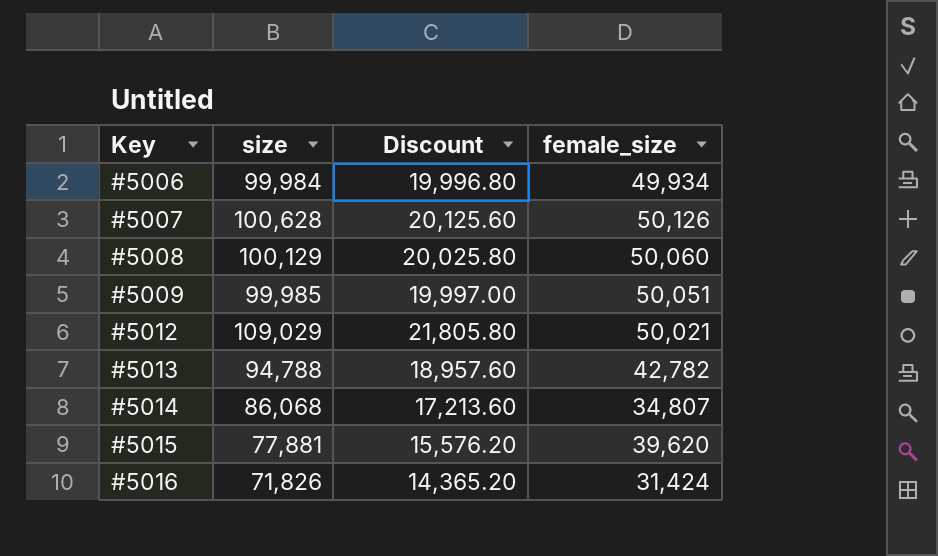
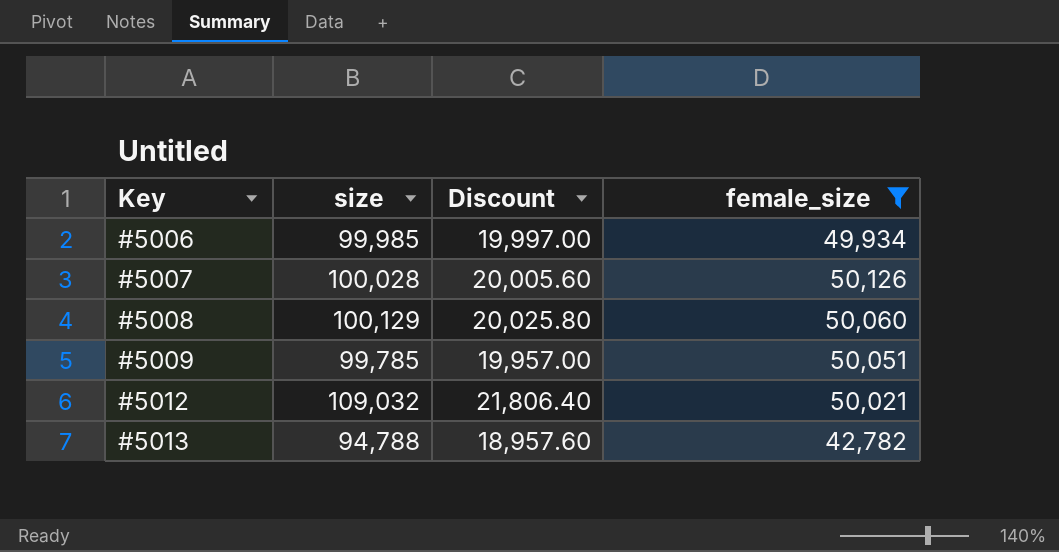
filter: none -> female_size >= 42,782
#5006 | size: 99,984 -> 99,985
#5006 | Discount: 19,996.80 -> 19,997.00
#5007 | size: 100,628 -> 100,028
#5007 | Discount: 20,125.60 -> 20,005.60
#5009 | size: 99,985 -> 99,785
#5009 | Discount: 19,997.00 -> 19,957.00
#5012 | size: 109,029 -> 109,032
#5012 | Discount: 21,805.80 -> 21,806.40

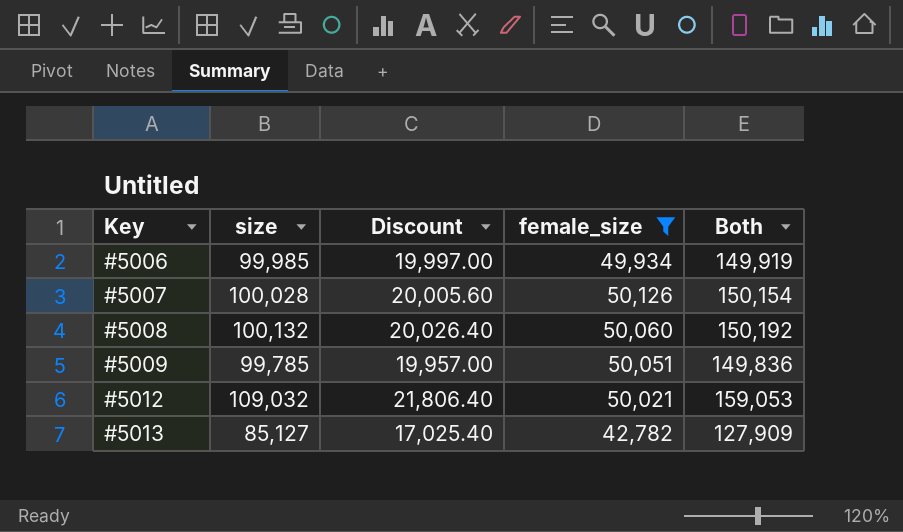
column Both | formula: none -> [size] + [female_size]
#5008 | size: 100,129 -> 100,132
#5008 | Discount: 20,025.80 -> 20,026.40
#5013 | size: 94,788 -> 85,127
#5013 | Discount: 18,957.60 -> 17,025.40

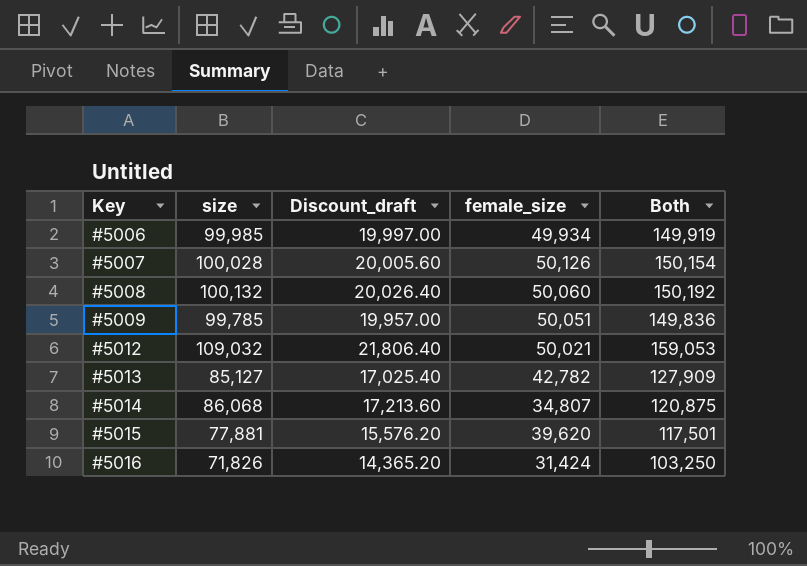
filter: female_size >= 42,782 -> none
column name: Discount -> Discount_draft

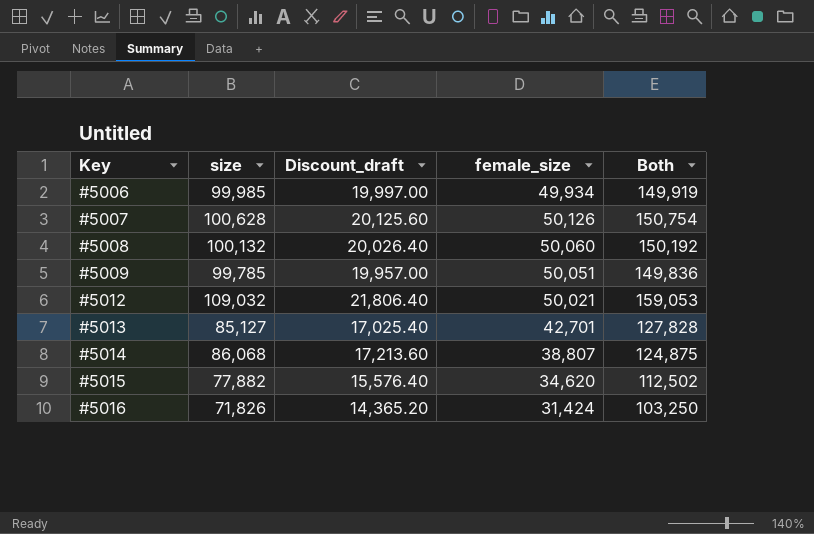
#5007 | size: 100,028 -> 100,628
#5007 | Discount_draft: 20,005.60 -> 20,125.60
#5007 | Both: 150,154 -> 150,754
#5013 | female_size: 42,782 -> 42,701
#5013 | Both: 127,909 -> 127,828
#5014 | female_size: 34,807 -> 38,807
#5014 | Both: 120,875 -> 124,875
#5015 | size: 77,881 -> 77,882
#5015 | Discount_draft: 15,576.20 -> 15,576.40
#5015 | female_size: 39,620 -> 34,620
#5015 | Both: 117,501 -> 112,502

